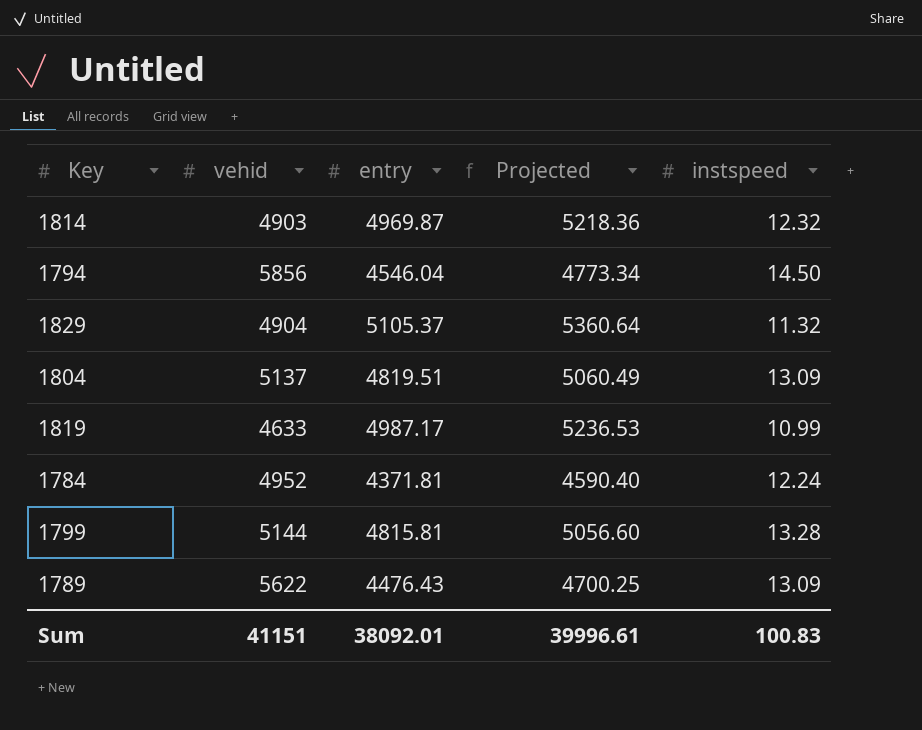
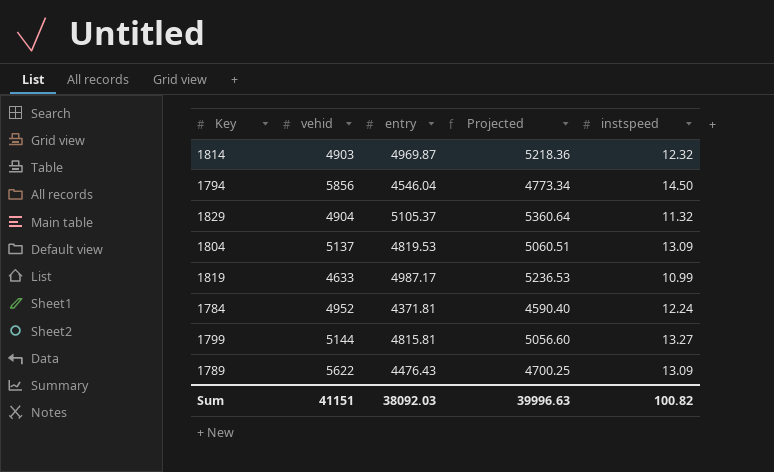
1804 | entry: 4819.51 -> 4819.53
1804 | Projected: 5060.49 -> 5060.51
1799 | instspeed: 13.28 -> 13.27
Sum | entry: 38092.01 -> 38092.03
Sum | Projected: 39996.61 -> 39996.63
Sum | instspeed: 100.83 -> 100.82

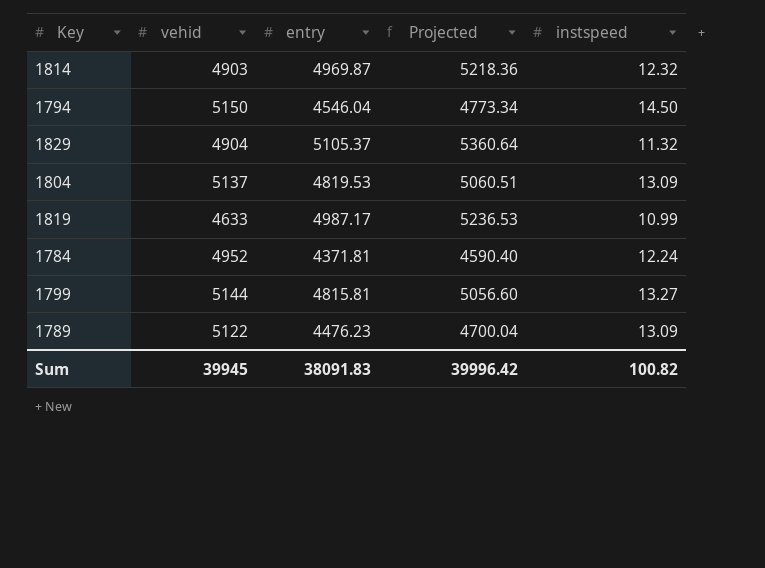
1794 | vehid: 5856 -> 5150
1789 | vehid: 5622 -> 5122
1789 | entry: 4476.43 -> 4476.23
1789 | Projected: 4700.25 -> 4700.04
Sum | vehid: 41151 -> 39945
Sum | entry: 38092.03 -> 38091.83
Sum | Projected: 39996.63 -> 39996.42

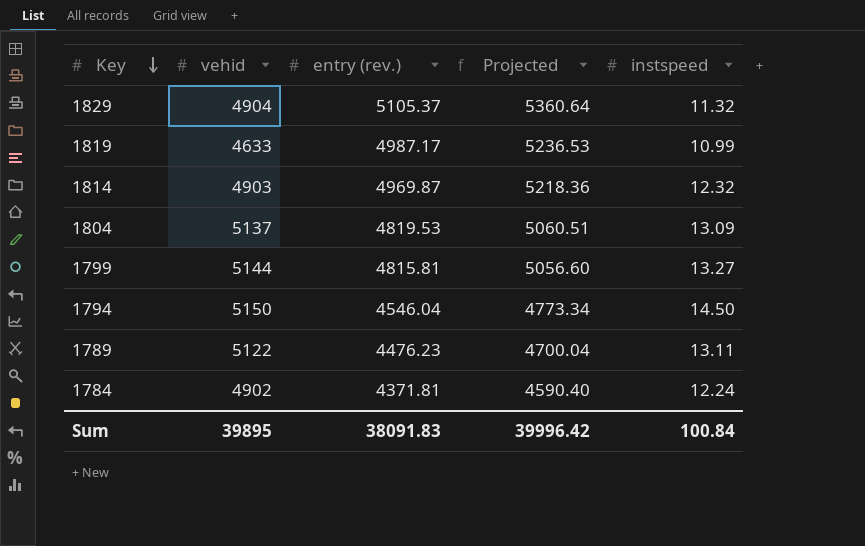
row order: none -> Key descending
column name: entry -> entry (rev.)
1789 | instspeed: 13.09 -> 13.11
1784 | vehid: 4952 -> 4902
Sum | vehid: 39945 -> 39895
Sum | instspeed: 100.82 -> 100.84

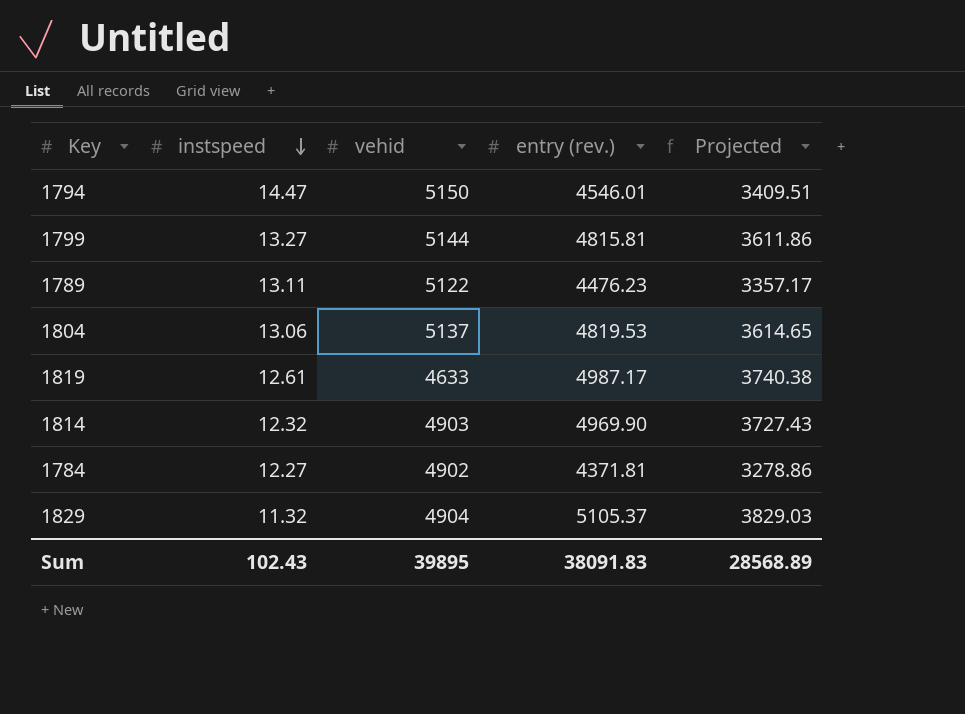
row order: Key descending -> instspeed descending
column instspeed | position: 5 -> 2
column Projected | formula: [entry (rev.)] * 1.05 -> [entry (rev.)] * 0.75
1794 | instspeed: 14.50 -> 14.47
1794 | entry (rev.): 4546.04 -> 4546.01
1804 | instspeed: 13.09 -> 13.06
1819 | instspeed: 10.99 -> 12.61
1814 | entry (rev.): 4969.87 -> 4969.90
1784 | instspeed: 12.24 -> 12.27
Sum | instspeed: 100.84 -> 102.43
Sum | Projected: 39996.42 -> 28568.89

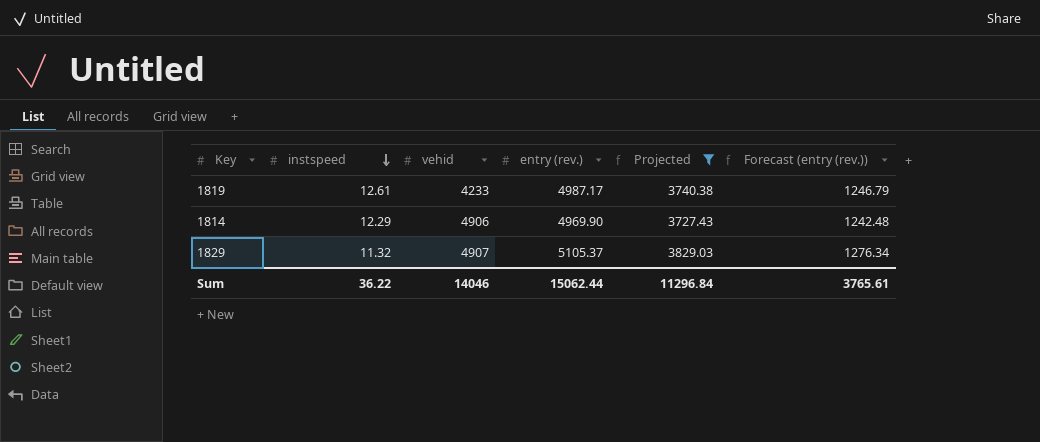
filter: none -> Projected >= 3727.43
column Forecast (entry (rev.)) | formula: none -> [entry (rev.)] * 0.25
1819 | vehid: 4633 -> 4233
1814 | instspeed: 12.32 -> 12.29
1814 | vehid: 4903 -> 4906
1829 | vehid: 4904 -> 4907
Sum | instspeed: 102.43 -> 36.22
Sum | vehid: 39895 -> 14046
Sum | entry (rev.): 38091.83 -> 15062.44
Sum | Projected: 28568.89 -> 11296.84

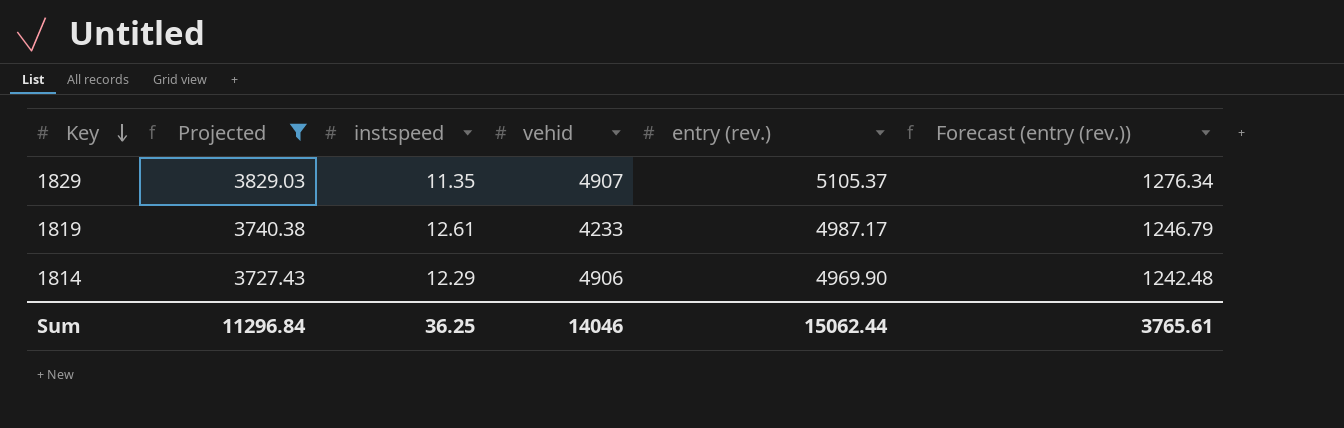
row order: instspeed descending -> Key descending
column Projected | position: 5 -> 2
1829 | instspeed: 11.32 -> 11.35
Sum | instspeed: 36.22 -> 36.25

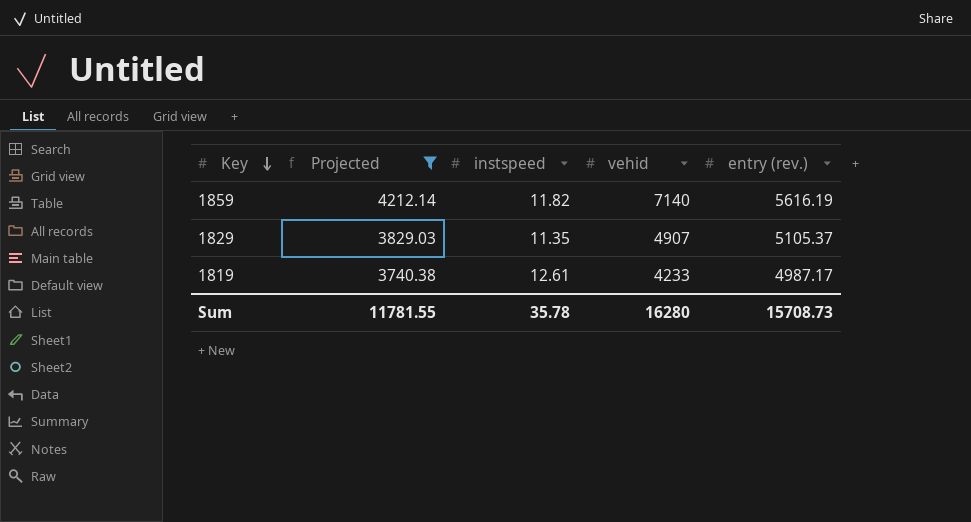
column Forecast (entry (rev.)) | formula: [entry (rev.)] * 0.25 -> none
row 1814: 3727.43 | 12.29 | 4906 | 4969.90 | 1242.48 -> none
row 1859: none -> 4212.14 | 11.82 | 7140 | 5616.19
Sum | Projected: 11296.84 -> 11781.55
Sum | instspeed: 36.25 -> 35.78
Sum | vehid: 14046 -> 16280
Sum | entry (rev.): 15062.44 -> 15708.73

